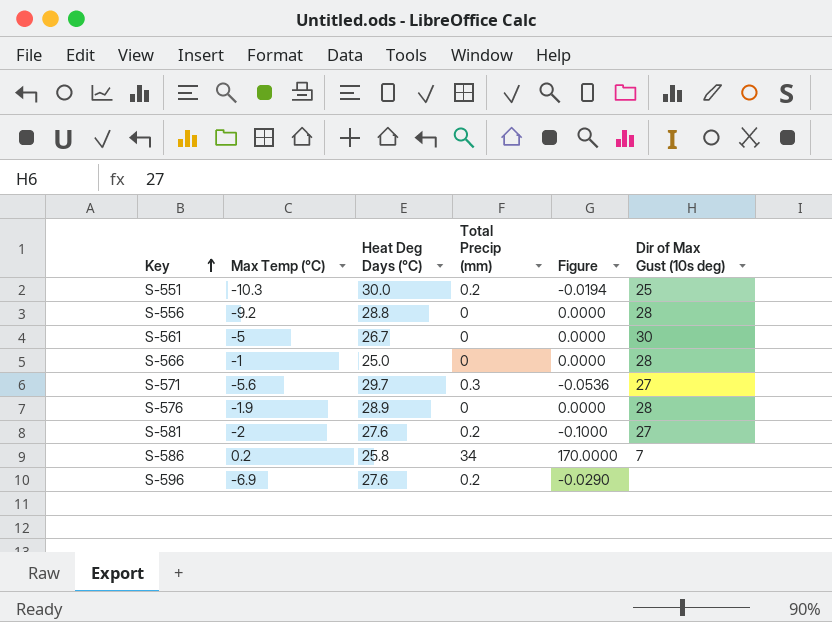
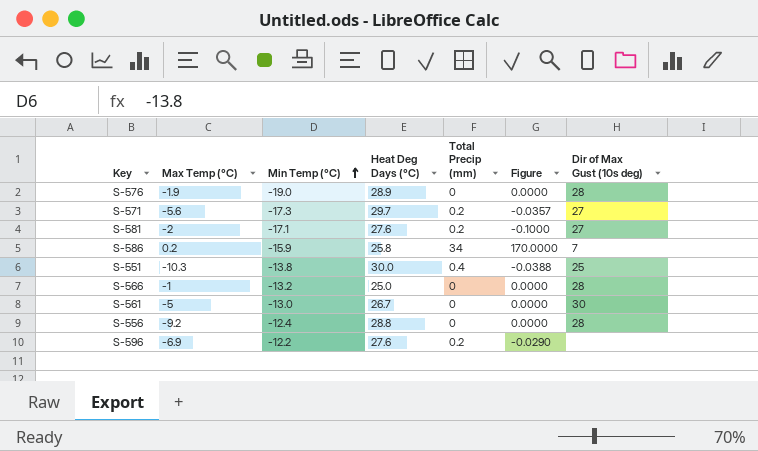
row order: Key ascending -> Min Temp (°C) ascending
column Min Temp (°C) | position: none -> 3
S-571 | Total Precip (mm): 0.3 -> 0.2
S-571 | Figure: -0.0536 -> -0.0357
S-551 | Total Precip (mm): 0.2 -> 0.4
S-551 | Figure: -0.0194 -> -0.0388

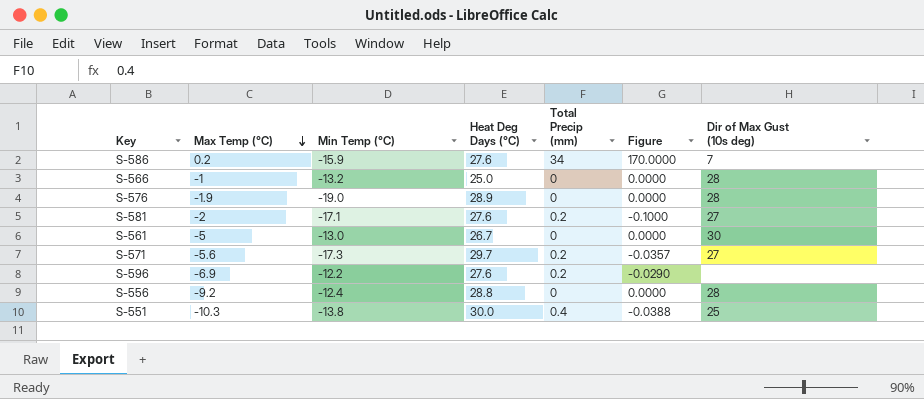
row order: Min Temp (°C) ascending -> Max Temp (°C) descending
S-586 | Heat Deg Days (°C): 25.8 -> 27.6

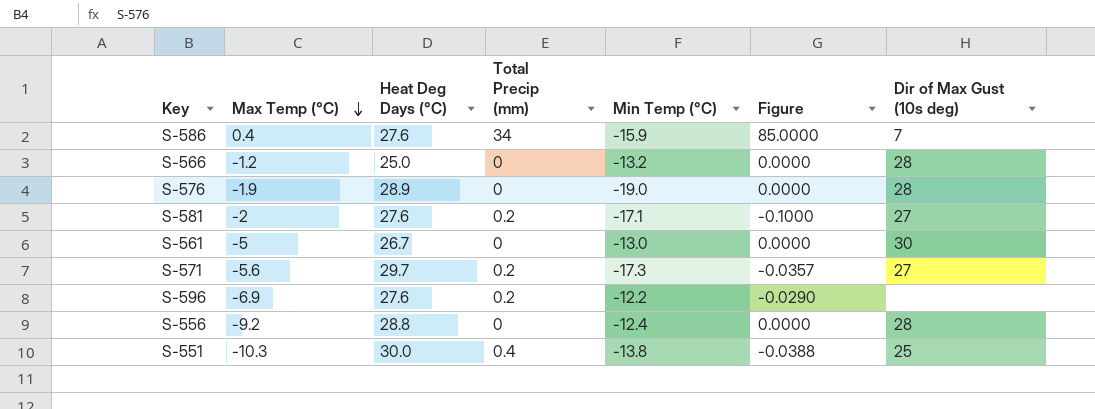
column Min Temp (°C) | position: 3 -> 5
S-586 | Max Temp (°C): 0.2 -> 0.4
S-586 | Figure: 170.0000 -> 85.0000
S-566 | Max Temp (°C): -1 -> -1.2

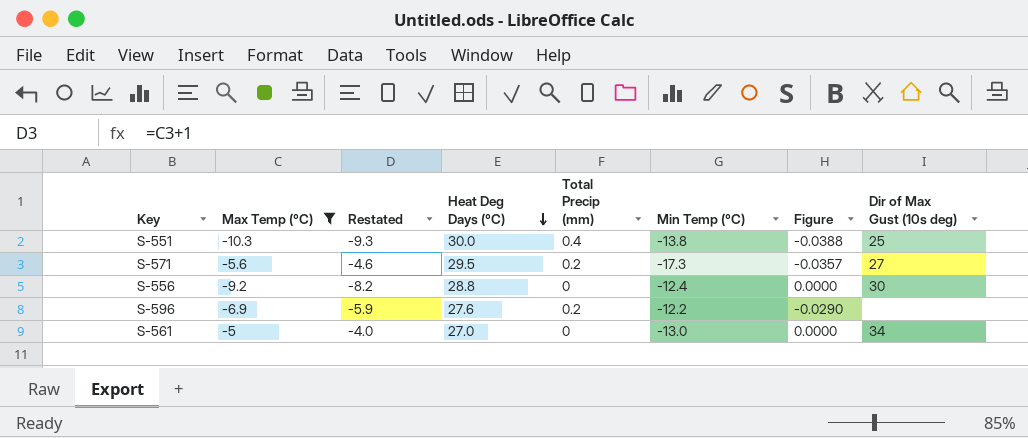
filter: none -> Max Temp (°C) <= -5
row order: Max Temp (°C) descending -> Heat Deg Days (°C) descending
column Restated | formula: none -> [Max Temp (°C)] + 1
S-571 | Heat Deg Days (°C): 29.7 -> 29.5
S-556 | Dir of Max Gust (10s deg): 28 -> 30
S-561 | Heat Deg Days (°C): 26.7 -> 27.0
S-561 | Dir of Max Gust (10s deg): 30 -> 34

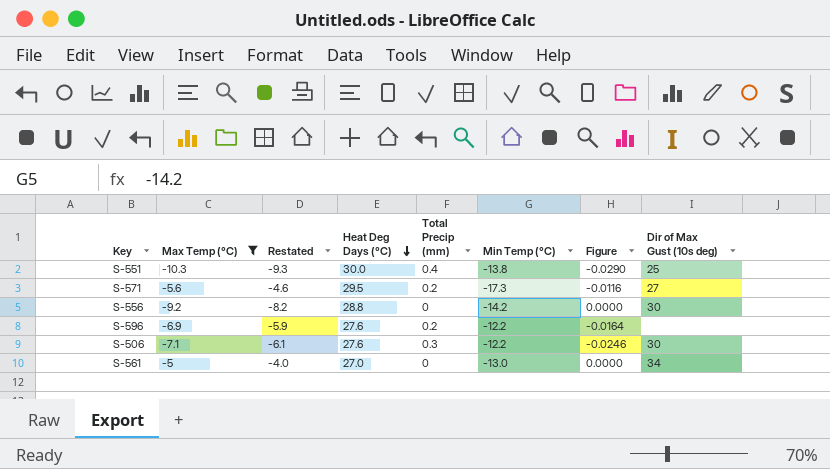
column Figure | formula: [Total Precip (mm)] / [Max Temp (°C)] -> [Total Precip (mm)] / [Min Temp (°C)]
S-556 | Min Temp (°C): -12.4 -> -14.2
row S-506: none -> -7.1 | -6.1 | 27.6 | 0.3 | -12.2 | -0.0246 | 30

